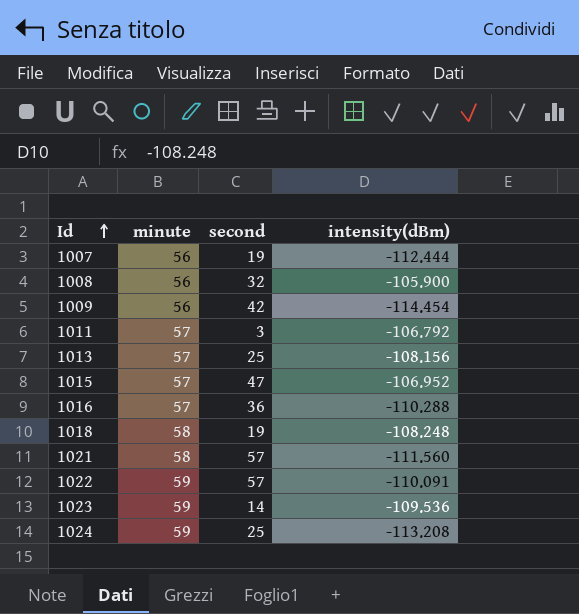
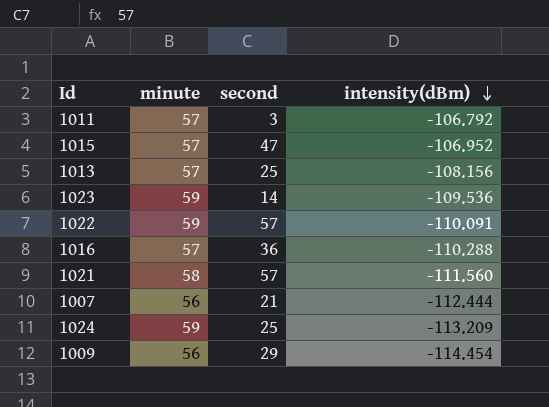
row order: Id ascending -> intensity(dBm) descending
row 1008: 56 | 32 | -105.900 -> none
row 1018: 58 | 19 | -108.248 -> none
1007 | second: 19 -> 21
1024 | intensity(dBm): -113.208 -> -113.209
1009 | second: 42 -> 29

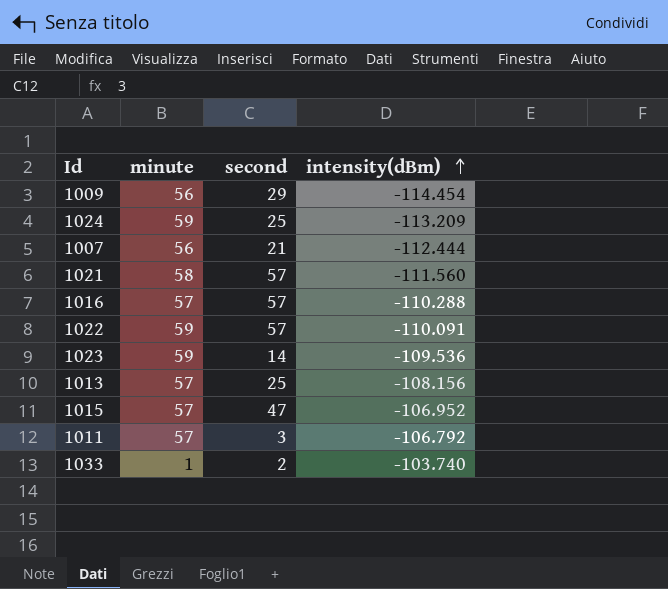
row order: intensity(dBm) descending -> intensity(dBm) ascending
1016 | second: 36 -> 57
row 1033: none -> 1 | 2 | -103.740

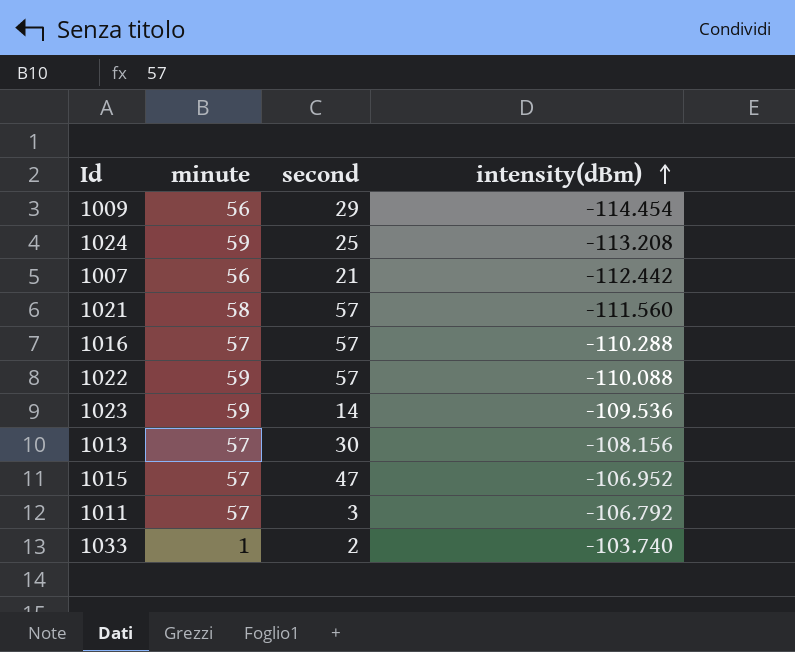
1024 | intensity(dBm): -113.209 -> -113.208
1007 | intensity(dBm): -112.444 -> -112.442
1022 | intensity(dBm): -110.091 -> -110.088
1013 | second: 25 -> 30

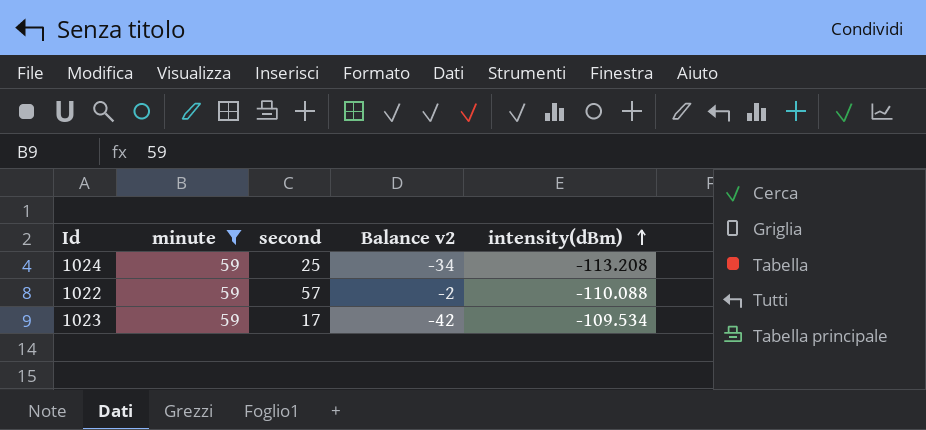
filter: none -> minute = 59
column Balance v2 | formula: none -> [second] - [minute]
1023 | second: 14 -> 17
1023 | intensity(dBm): -109.536 -> -109.534

